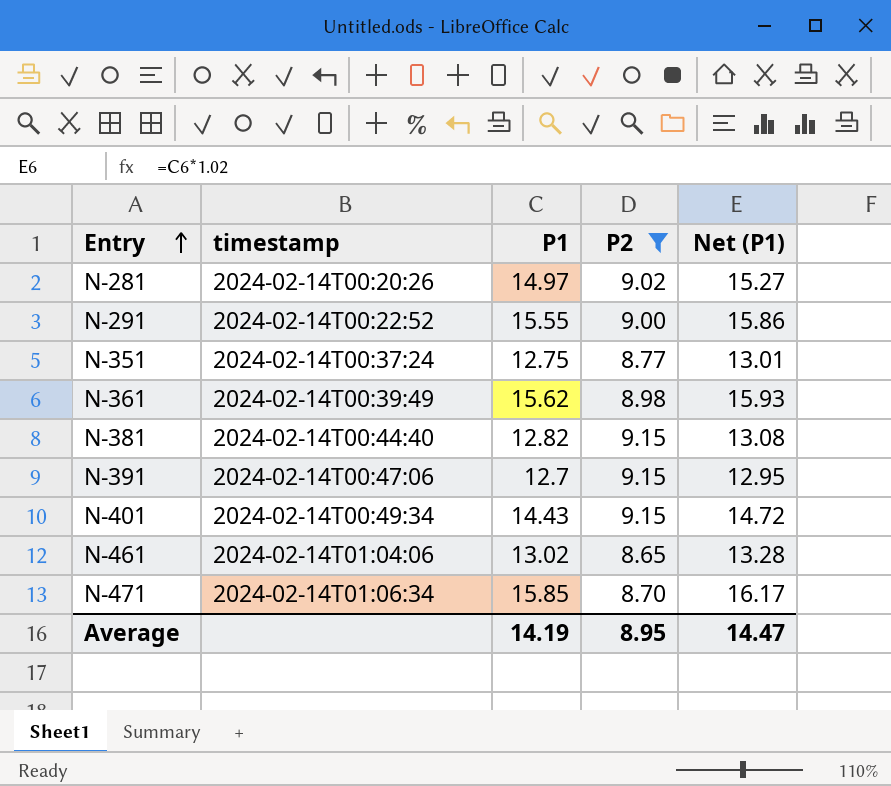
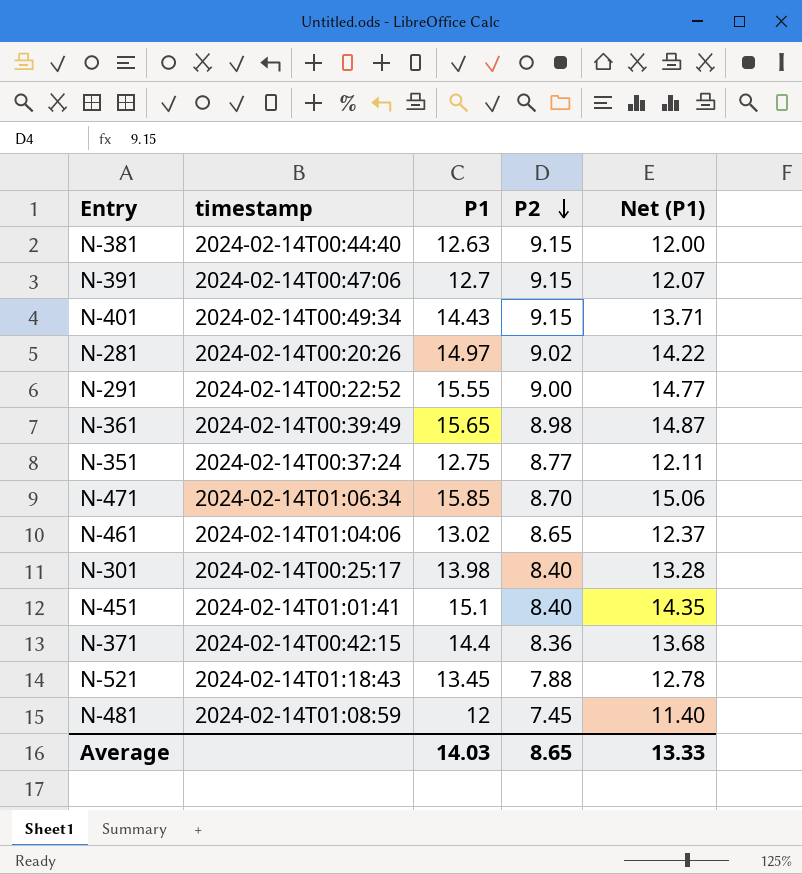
filter: P2 >= 8.65 -> none
row order: Entry ascending -> P2 descending
column Net (P1) | formula: [P1] * 1.02 -> [P1] * 0.95
N-381 | P1: 12.82 -> 12.63
N-361 | P1: 15.62 -> 15.65
Average | P1: 14.19 -> 14.03
Average | P2: 8.95 -> 8.65
Average | Net (P1): 14.47 -> 13.33

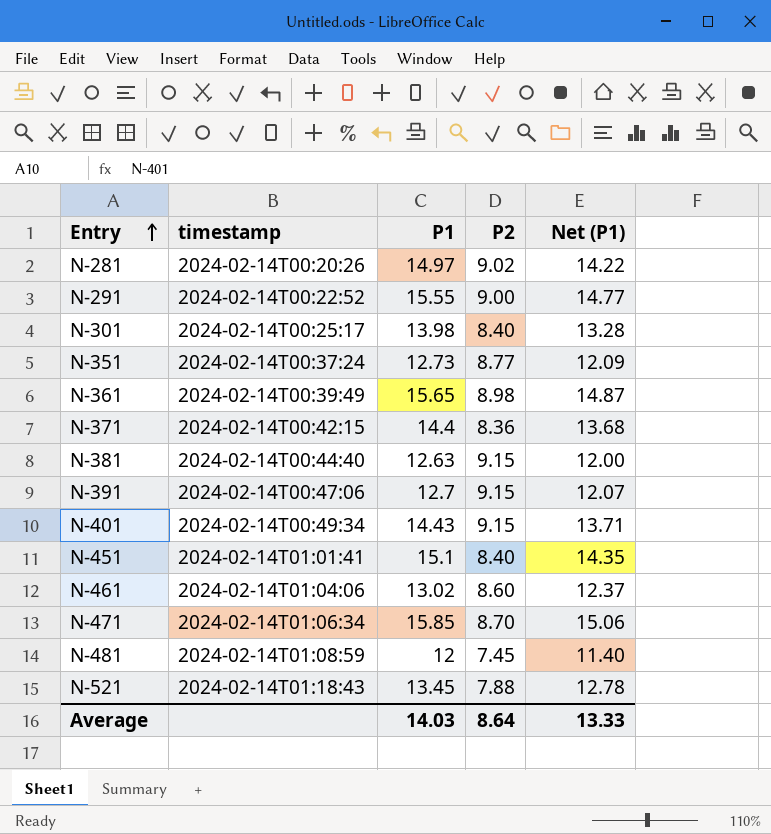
row order: P2 descending -> Entry ascending
N-351 | P1: 12.75 -> 12.73
N-351 | Net (P1): 12.11 -> 12.09
N-461 | P2: 8.65 -> 8.60
Average | P2: 8.65 -> 8.64

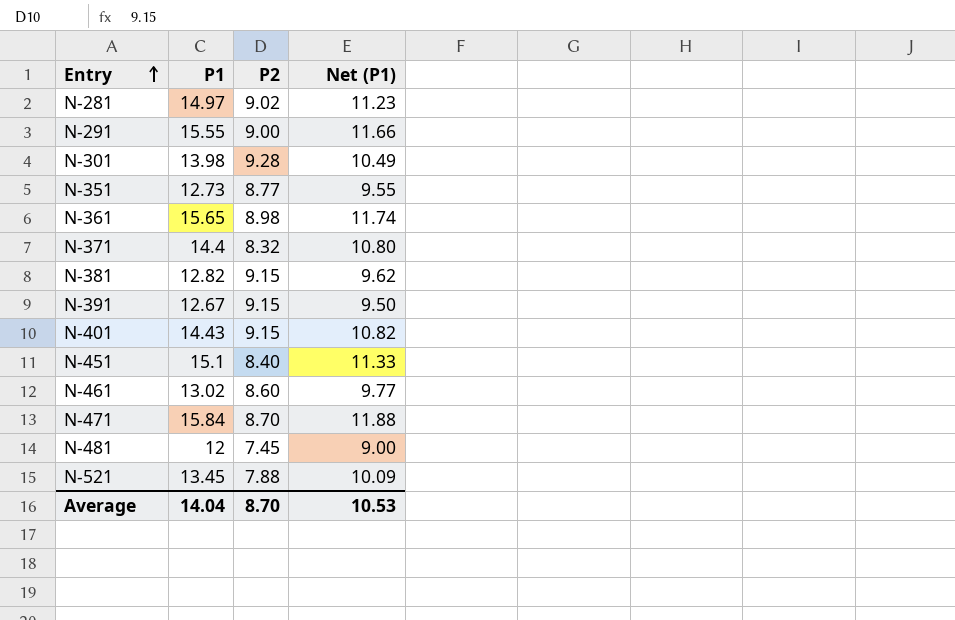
column timestamp | position: 2 -> none
column Net (P1) | formula: [P1] * 0.95 -> [P1] * 0.75
N-301 | P2: 8.40 -> 9.28
N-371 | P2: 8.36 -> 8.32
N-381 | P1: 12.63 -> 12.82
N-391 | P1: 12.7 -> 12.67
N-471 | P1: 15.85 -> 15.84
Average | P1: 14.03 -> 14.04
Average | P2: 8.64 -> 8.70
Average | Net (P1): 13.33 -> 10.53

